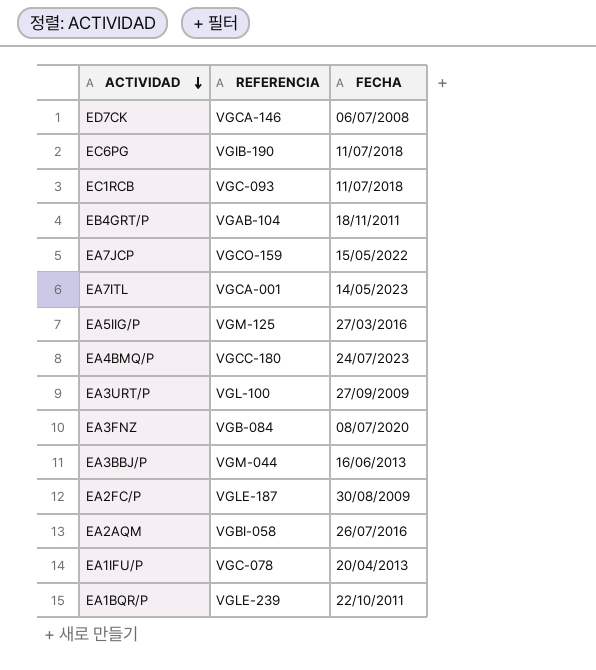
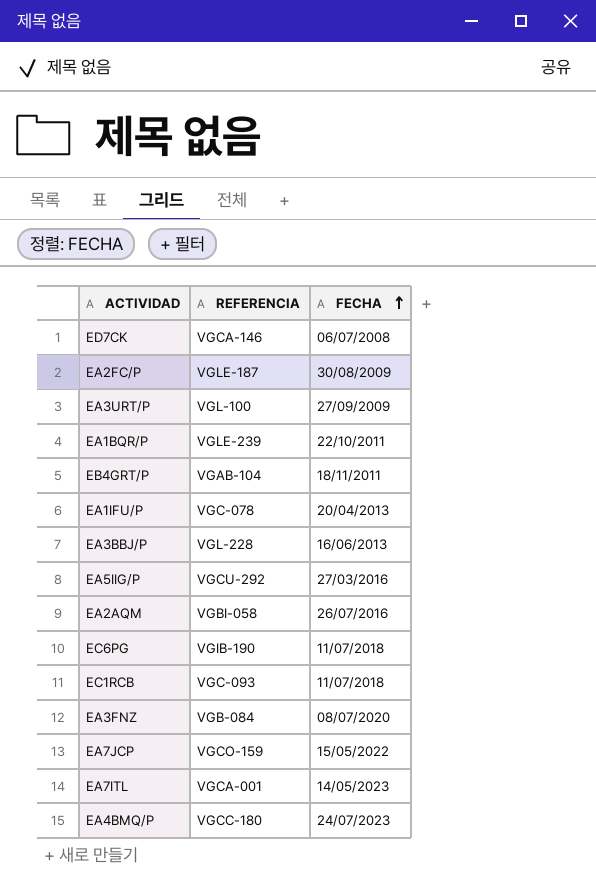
row order: ACTIVIDAD descending -> FECHA ascending
EA3BBJ/P | REFERENCIA: VGM-044 -> VGL-228
EA5IIG/P | REFERENCIA: VGM-125 -> VGCU-292

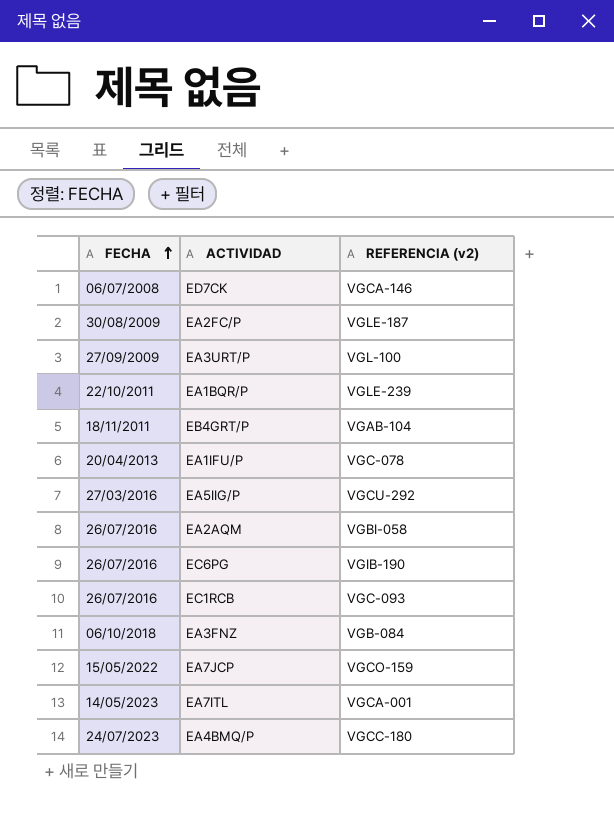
column FECHA | position: 3 -> 1
column name: REFERENCIA -> REFERENCIA (v2)
row EA3BBJ/P: VGL-228 | 16/06/2013 -> none
EC6PG | FECHA: 11/07/2018 -> 26/07/2016
EC1RCB | FECHA: 11/07/2018 -> 26/07/2016
EA3FNZ | FECHA: 08/07/2020 -> 06/10/2018

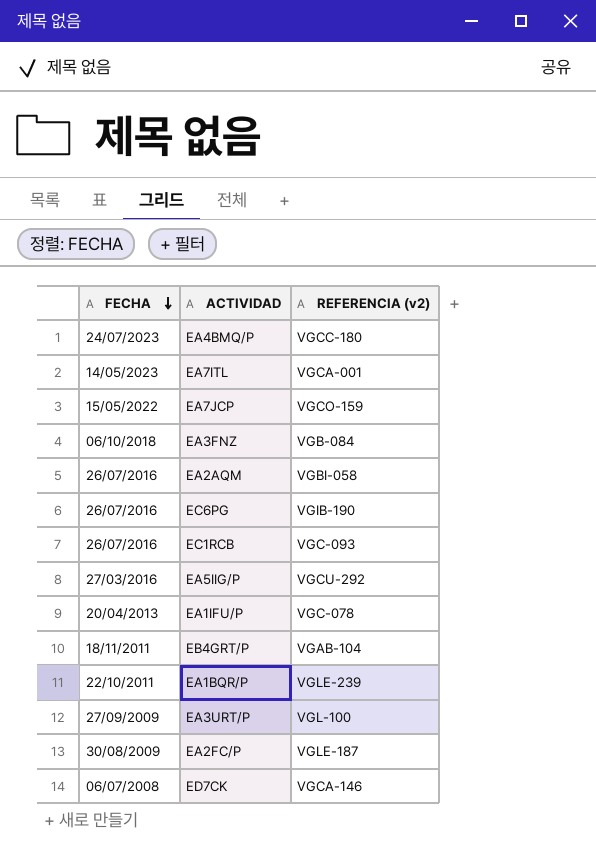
row order: FECHA ascending -> FECHA descending

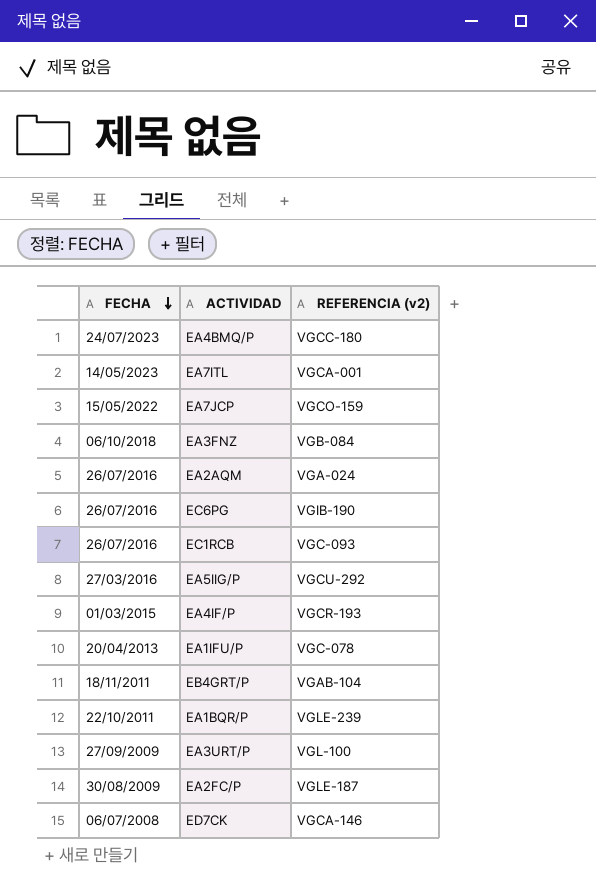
EA2AQM | REFERENCIA (v2): VGBI-058 -> VGA-024
row EA4IF/P: none -> 01/03/2015 | VGCR-193

